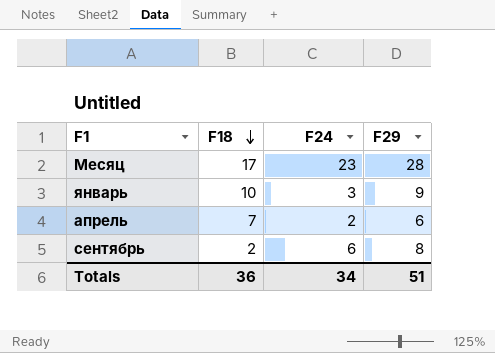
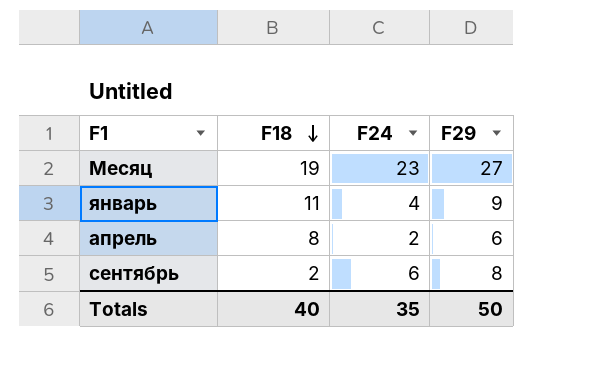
Месяц | F18: 17 -> 19
Месяц | F29: 28 -> 27
январь | F18: 10 -> 11
январь | F24: 3 -> 4
апрель | F18: 7 -> 8
Totals | F18: 36 -> 40
Totals | F24: 34 -> 35
Totals | F29: 51 -> 50

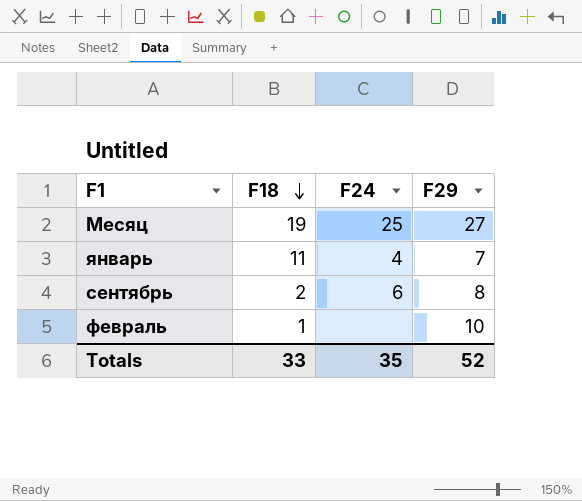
row апрель: 8 | 2 | 6 -> none
Месяц | F24: 23 -> 25
январь | F29: 9 -> 7
row февраль: none -> 1 | none | 10
Totals | F18: 40 -> 33
Totals | F29: 50 -> 52

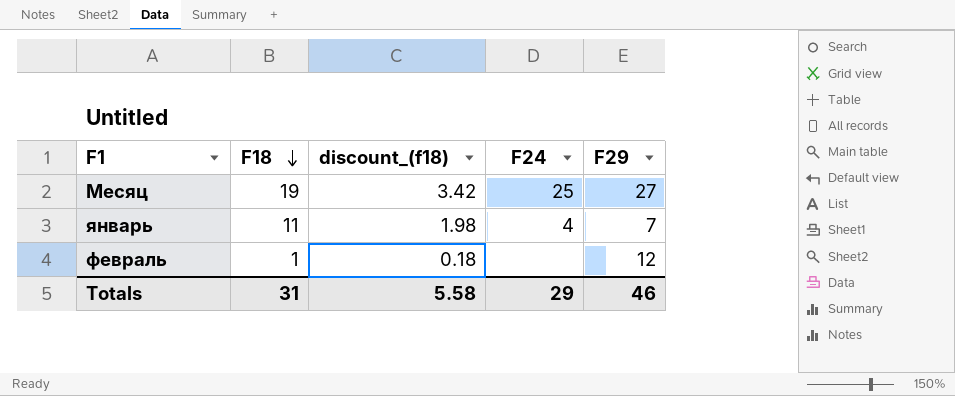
column discount_(f18) | formula: none -> [F18] * 0.18
row сентябрь: 2 | 6 | 8 -> none
февраль | F29: 10 -> 12
Totals | F18: 33 -> 31
Totals | F24: 35 -> 29
Totals | F29: 52 -> 46

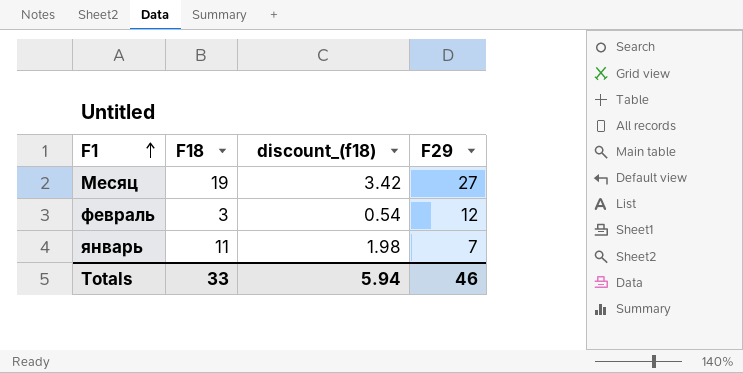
row order: F18 descending -> F1 ascending
column F24 | position: 4 -> none
февраль | F18: 1 -> 3
февраль | discount_(f18): 0.18 -> 0.54
Totals | F18: 31 -> 33
Totals | discount_(f18): 5.58 -> 5.94

